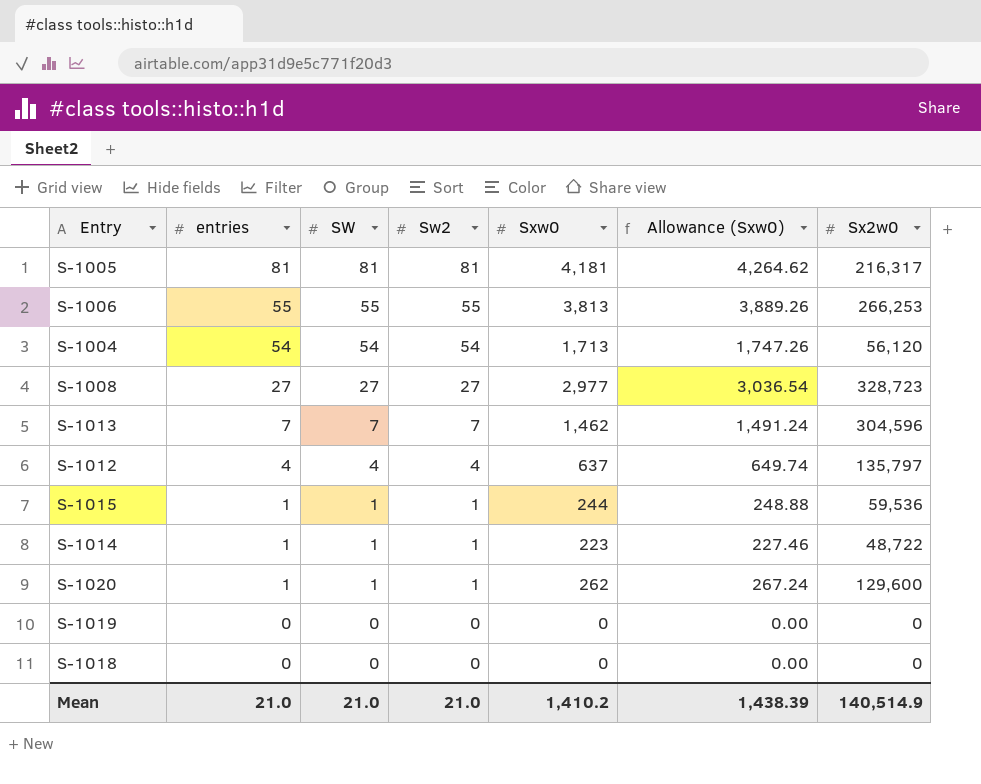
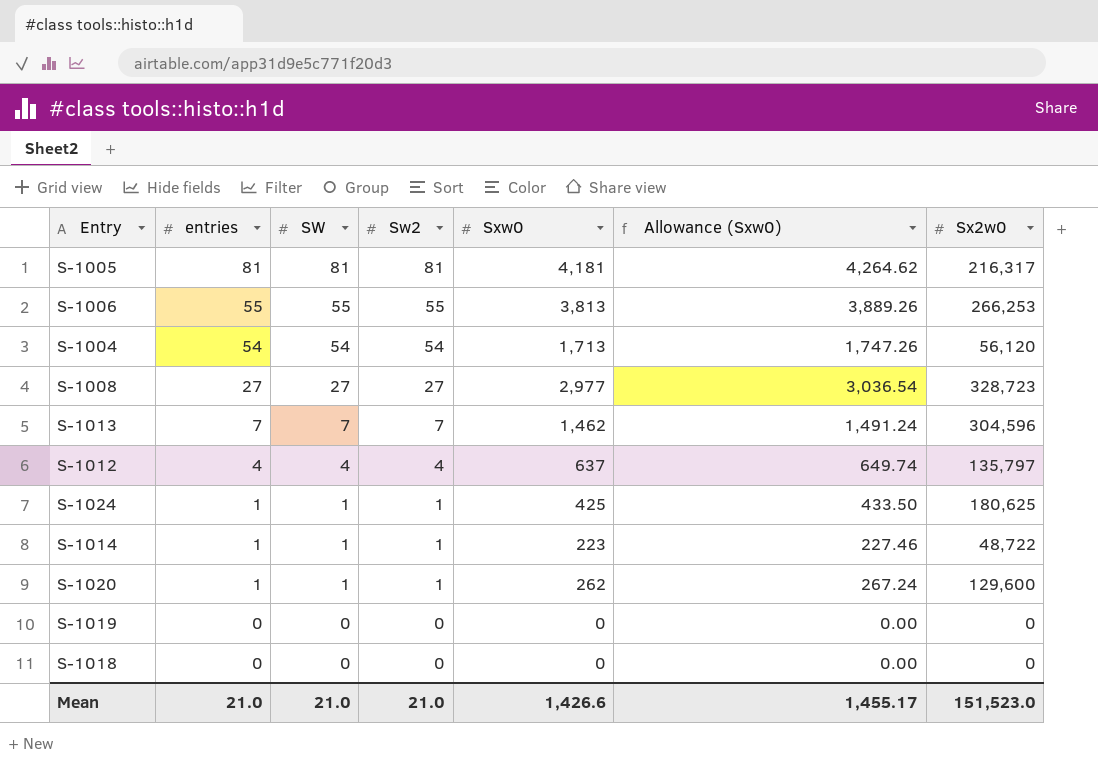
row S-1015: 1 | 1 | 1 | 244 | 248.88 | 59,536 -> none
row S-1024: none -> 1 | 1 | 1 | 425 | 433.50 | 180,625
Mean | Sxw0: 1,410.2 -> 1,426.6
Mean | Allowance (Sxw0): 1,438.39 -> 1,455.17
Mean | Sx2w0: 140,514.9 -> 151,523.0

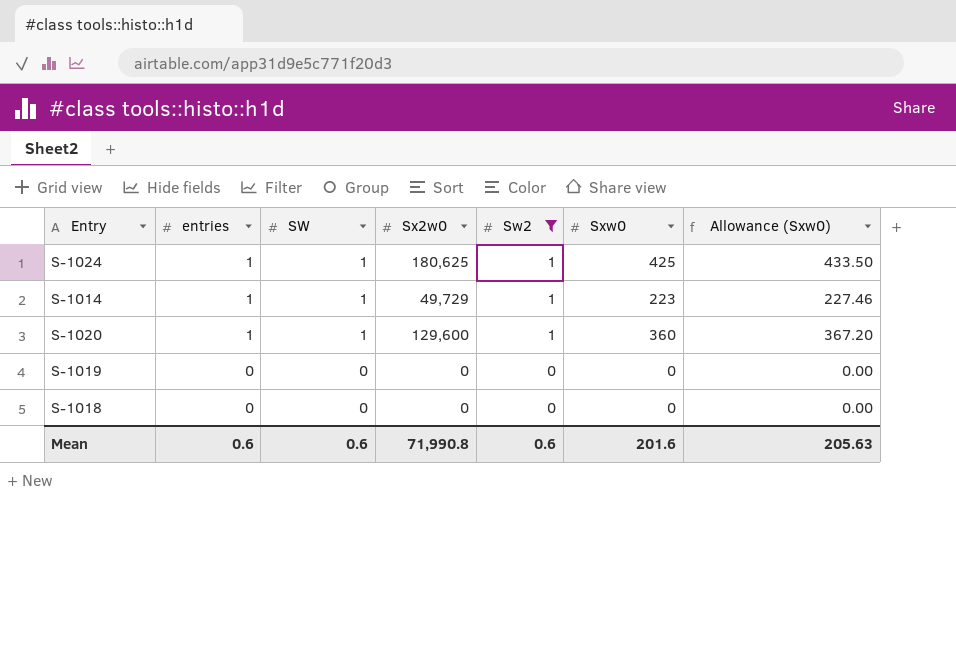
filter: none -> Sw2 <= 1
column Sx2w0 | position: 7 -> 4
S-1014 | Sx2w0: 48,722 -> 49,729
S-1020 | Sxw0: 262 -> 360
S-1020 | Allowance (Sxw0): 267.24 -> 367.20
Mean | entries: 21.0 -> 0.6
Mean | SW: 21.0 -> 0.6
Mean | Sx2w0: 151,523.0 -> 71,990.8
Mean | Sw2: 21.0 -> 0.6
Mean | Sxw0: 1,426.6 -> 201.6
Mean | Allowance (Sxw0): 1,455.17 -> 205.63

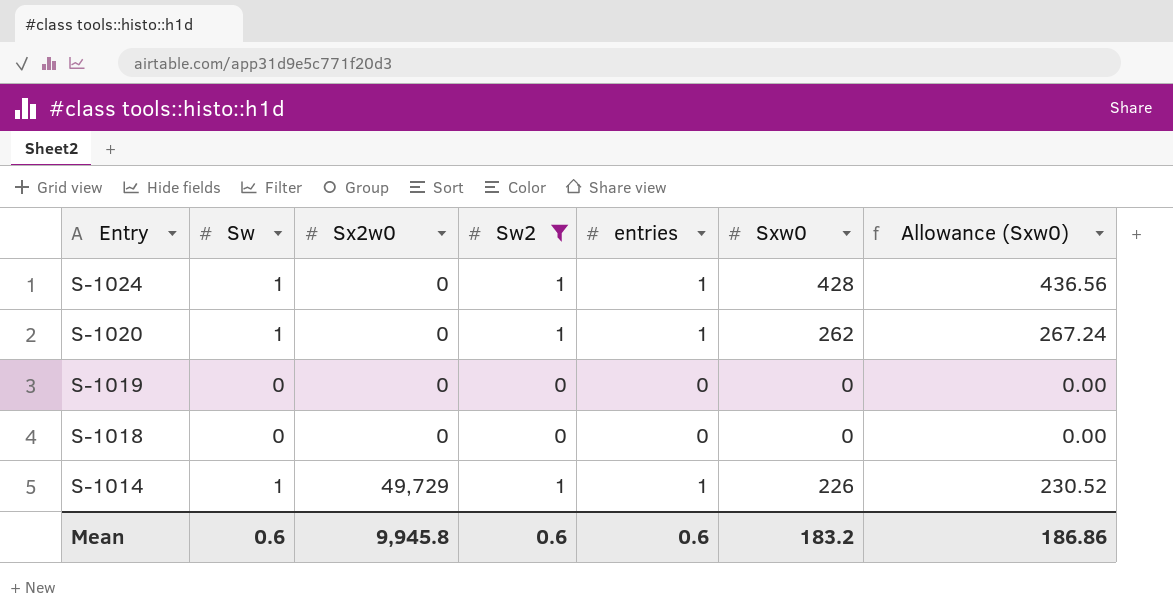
row order: entries descending -> Entry descending
column name: SW -> Sw
column entries | position: 2 -> 5
S-1024 | Sx2w0: 180,625 -> 0
S-1024 | Sxw0: 425 -> 428
S-1024 | Allowance (Sxw0): 433.50 -> 436.56
S-1020 | Sx2w0: 129,600 -> 0
S-1020 | Sxw0: 360 -> 262
S-1020 | Allowance (Sxw0): 367.20 -> 267.24
S-1014 | Sxw0: 223 -> 226
S-1014 | Allowance (Sxw0): 227.46 -> 230.52
Mean | Sx2w0: 71,990.8 -> 9,945.8
Mean | Sxw0: 201.6 -> 183.2
Mean | Allowance (Sxw0): 205.63 -> 186.86

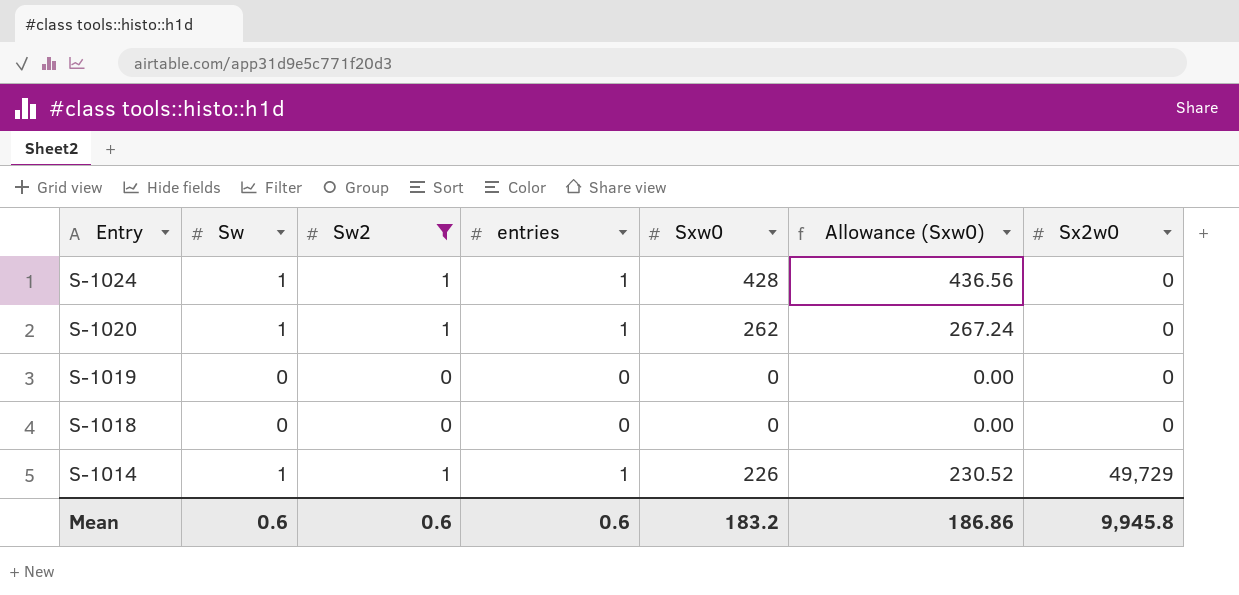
column Sx2w0 | position: 3 -> 7

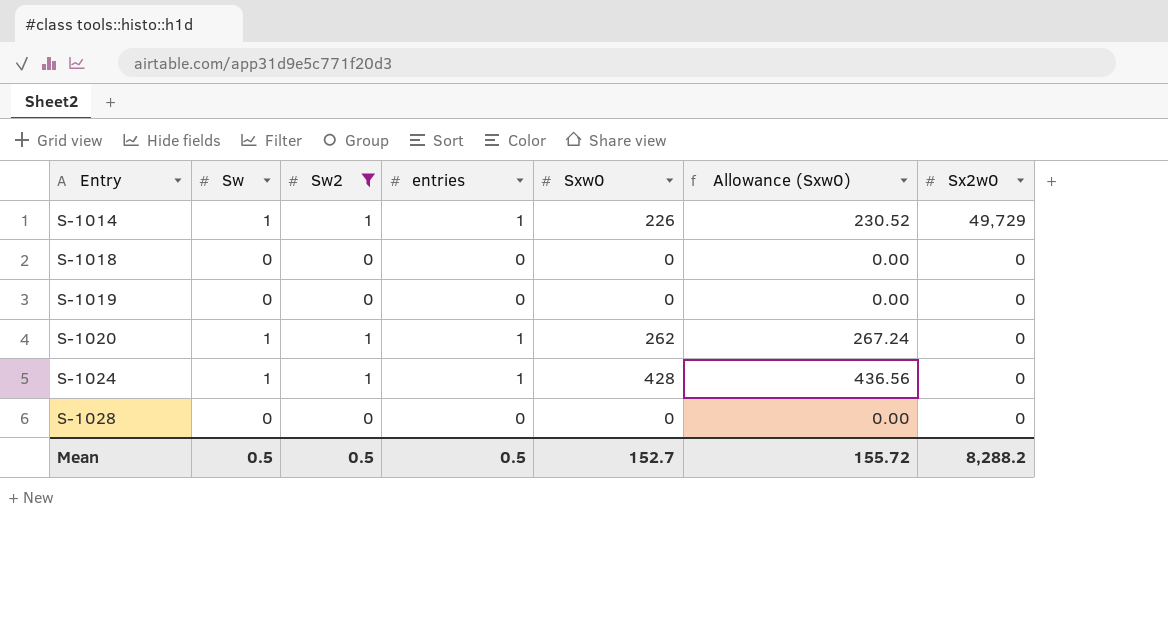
row order: Entry descending -> Entry ascending
row S-1028: none -> 0 | 0 | 0 | 0 | 0.00 | 0
Mean | Sw: 0.6 -> 0.5
Mean | Sw2: 0.6 -> 0.5
Mean | entries: 0.6 -> 0.5
Mean | Sxw0: 183.2 -> 152.7
Mean | Allowance (Sxw0): 186.86 -> 155.72
Mean | Sx2w0: 9,945.8 -> 8,288.2

